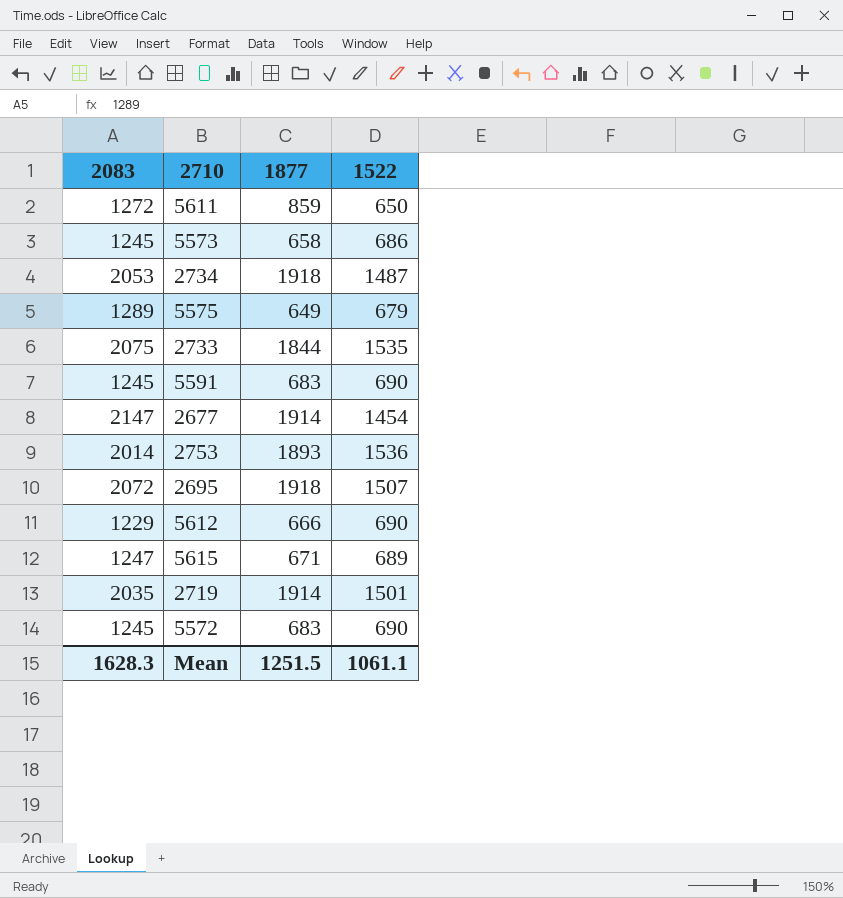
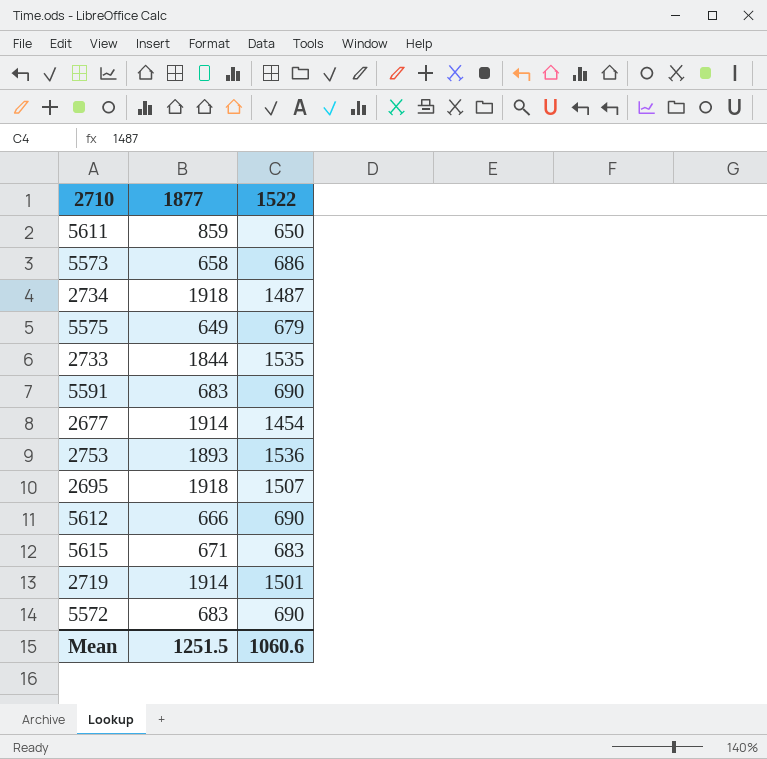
column 2083 | position: 1 -> none
5615 | 1522: 689 -> 683
Mean | 1522: 1061.1 -> 1060.6

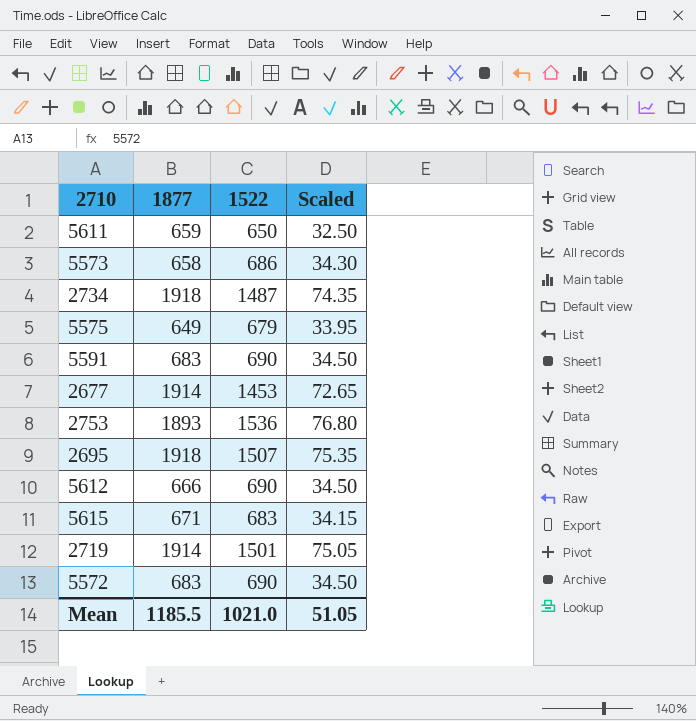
column Scaled | formula: none -> [1522] * 0.05
row 2733: 1844 | 1535 -> none
5611 | 1877: 859 -> 659
2677 | 1522: 1454 -> 1453
Mean | 1877: 1251.5 -> 1185.5
Mean | 1522: 1060.6 -> 1021.0

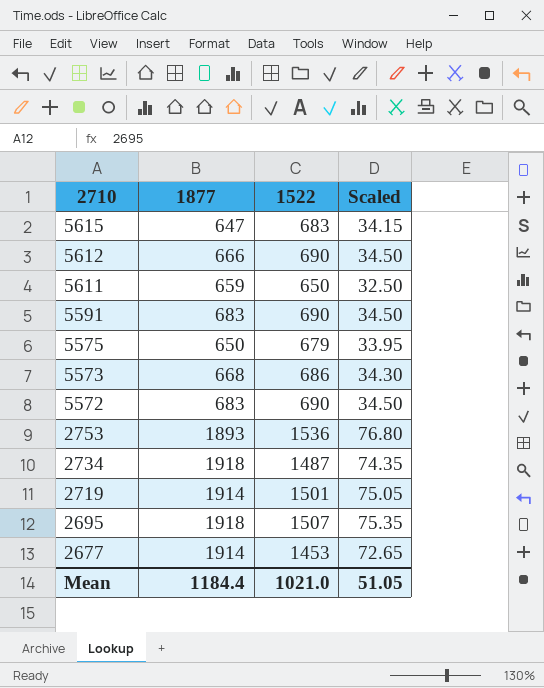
row order: none -> 2710 descending
5615 | 1877: 671 -> 647
5575 | 1877: 649 -> 650
5573 | 1877: 658 -> 668
Mean | 1877: 1185.5 -> 1184.4

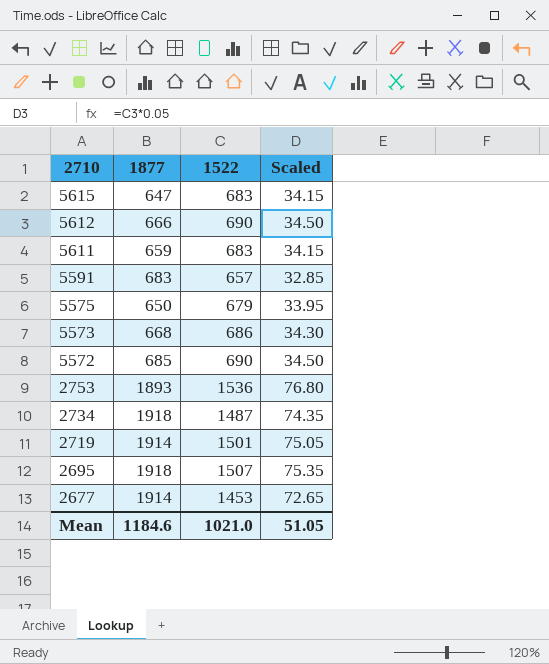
5611 | 1522: 650 -> 683
5611 | Scaled: 32.50 -> 34.15
5591 | 1522: 690 -> 657
5591 | Scaled: 34.50 -> 32.85
5572 | 1877: 683 -> 685
Mean | 1877: 1184.4 -> 1184.6

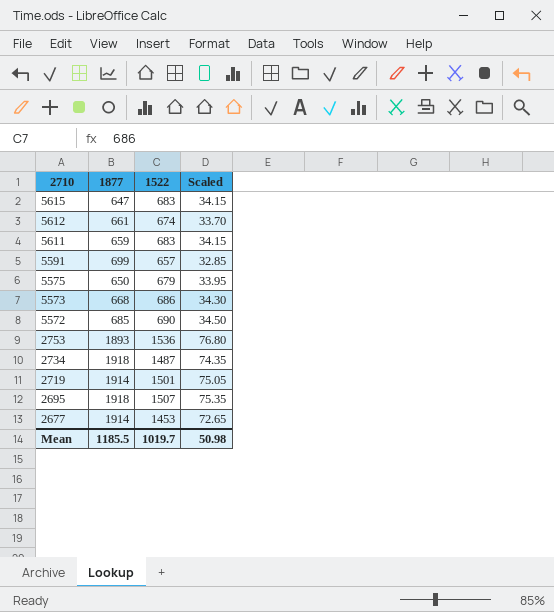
5612 | 1877: 666 -> 661
5612 | 1522: 690 -> 674
5612 | Scaled: 34.50 -> 33.70
5591 | 1877: 683 -> 699
Mean | 1877: 1184.6 -> 1185.5
Mean | 1522: 1021.0 -> 1019.7
Mean | Scaled: 51.05 -> 50.98

